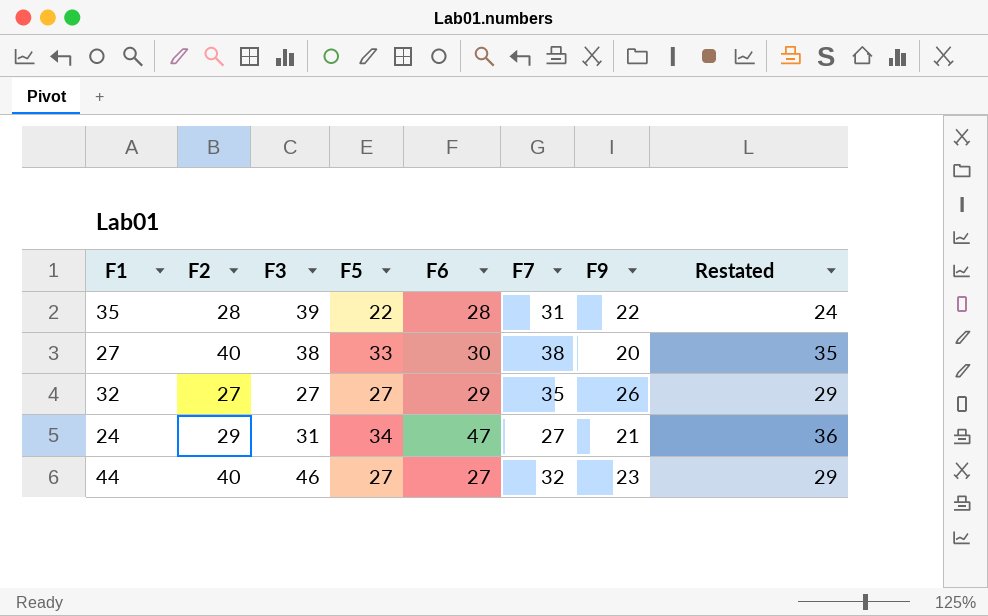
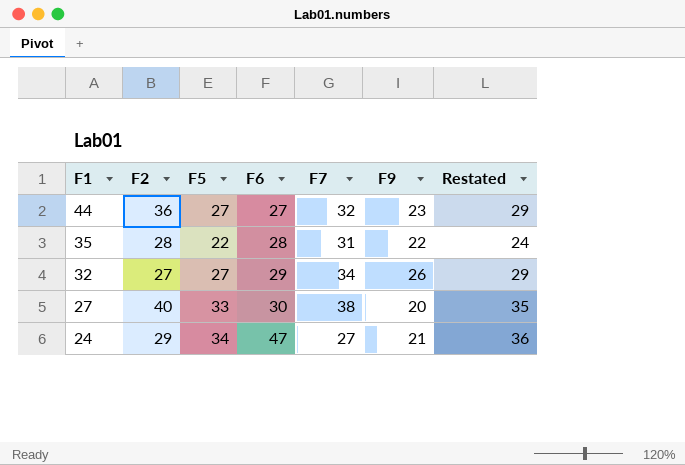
row order: none -> F1 descending
column F3 | position: 3 -> none
44 | F2: 40 -> 36
32 | F7: 35 -> 34

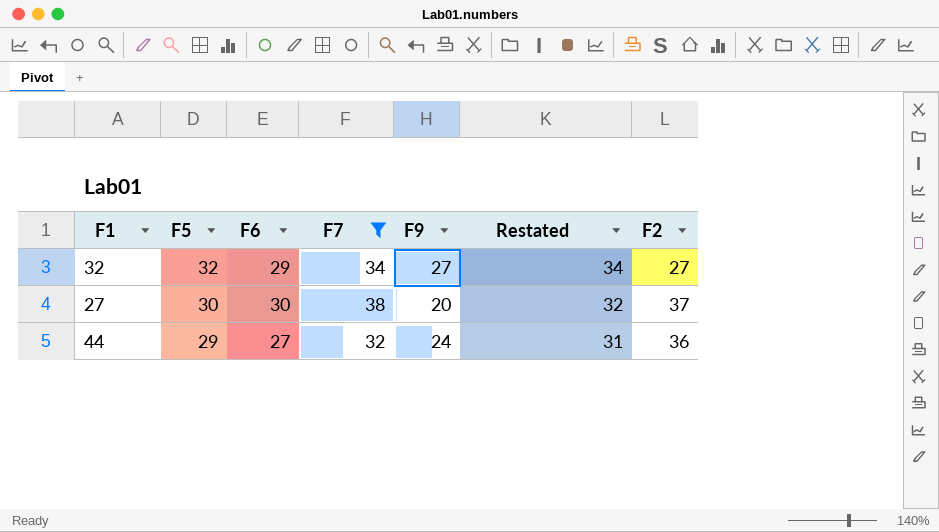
filter: none -> F7 >= 32
row order: F1 descending -> F5 descending
column F2 | position: 2 -> 7
32 | F5: 27 -> 32
32 | F9: 26 -> 27
32 | Restated: 29 -> 34
27 | F5: 33 -> 30
27 | Restated: 35 -> 32
27 | F2: 40 -> 37
44 | F5: 27 -> 29
44 | F9: 23 -> 24
44 | Restated: 29 -> 31

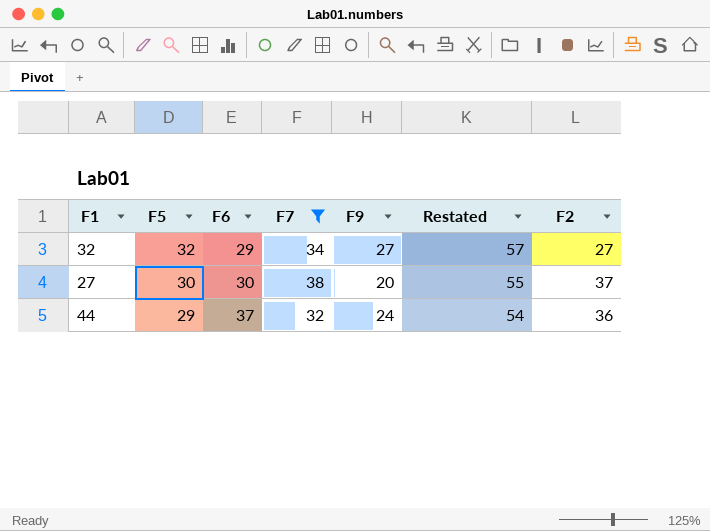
column Restated | formula: [F5] + 2 -> [F5] + 25
44 | F6: 27 -> 37

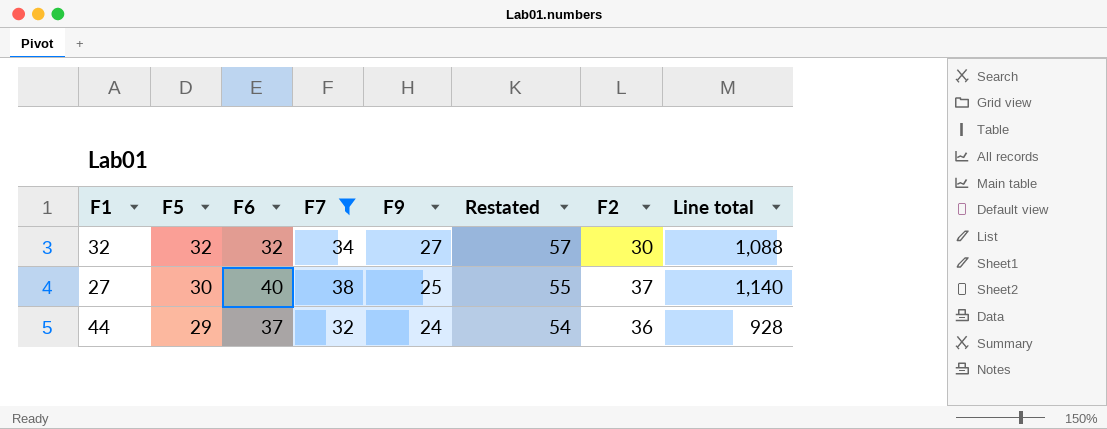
column Line total | formula: none -> [F5] * [F7]
32 | F6: 29 -> 32
32 | F2: 27 -> 30
27 | F6: 30 -> 40
27 | F9: 20 -> 25

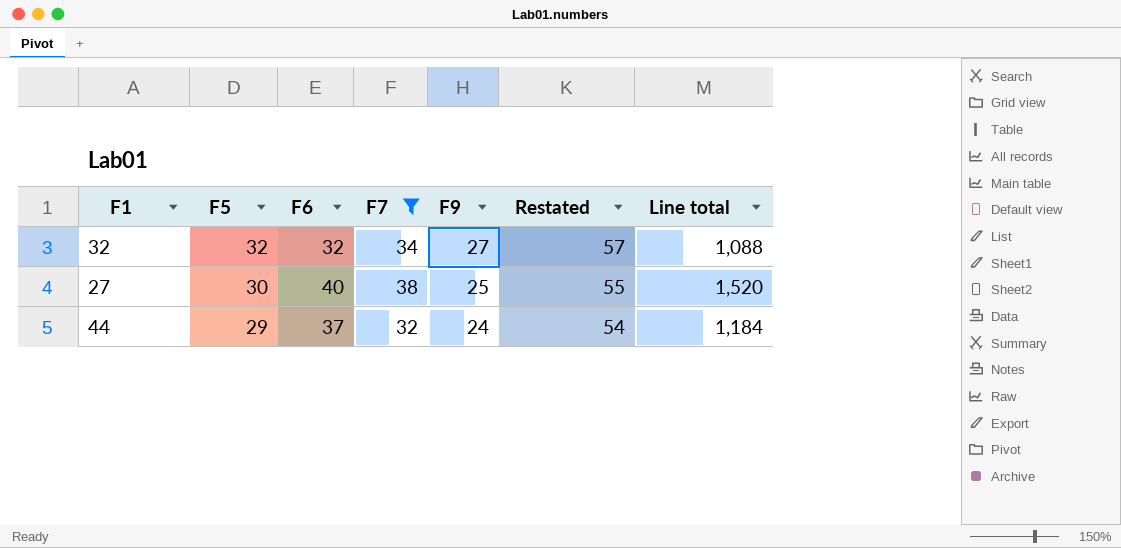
column F2 | position: 7 -> none
column Line total | formula: [F5] * [F7] -> [F6] * [F7]

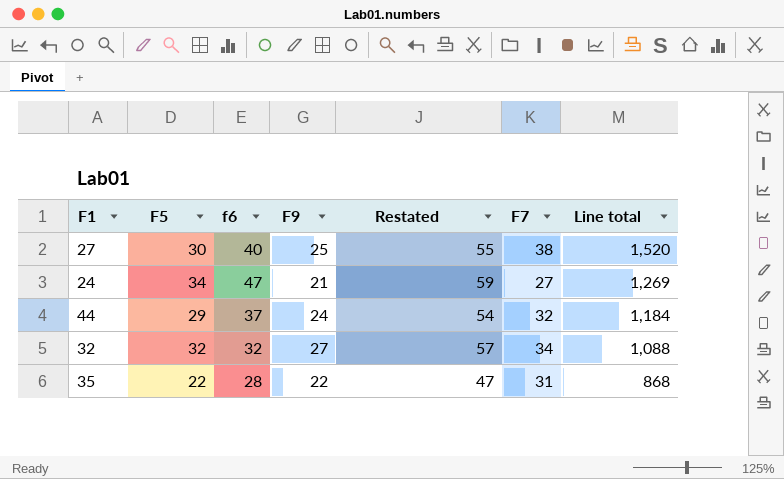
filter: F7 >= 32 -> none
row order: F5 descending -> Line total descending
column name: F6 -> f6
column F7 | position: 4 -> 6

